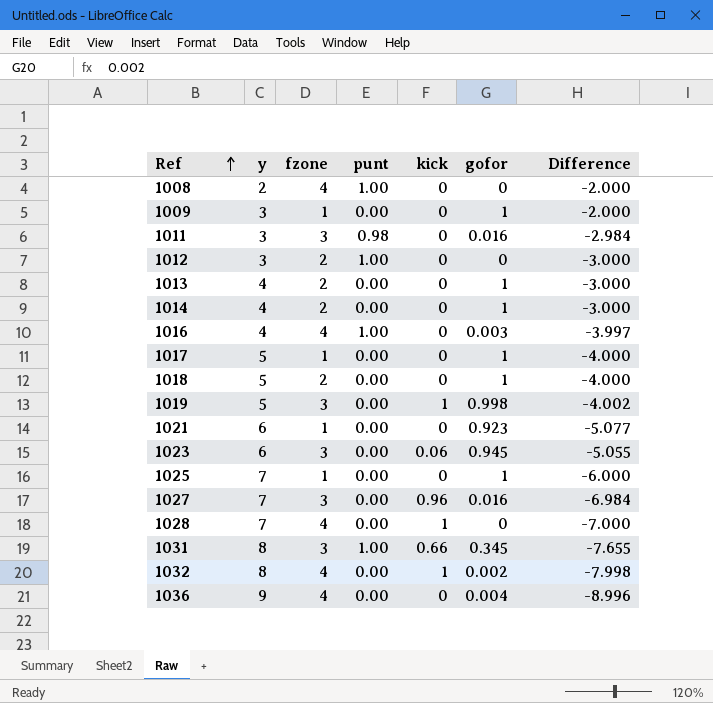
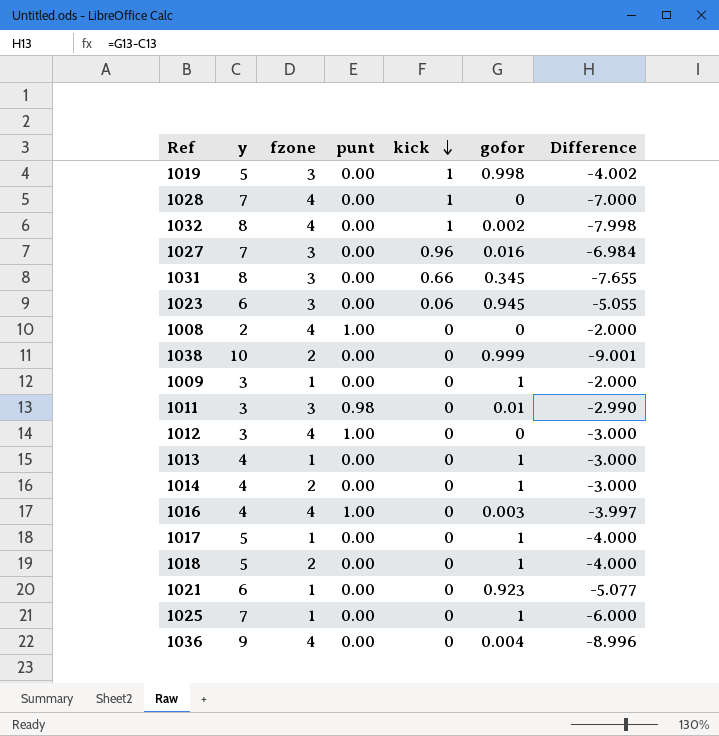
row order: Ref ascending -> kick descending
1031 | punt: 1.00 -> 0.00
row 1038: none -> 10 | 2 | 0.00 | 0 | 0.999 | -9.001
1011 | gofor: 0.016 -> 0.01
1011 | Difference: -2.984 -> -2.990
1012 | fzone: 2 -> 4
1013 | fzone: 2 -> 1

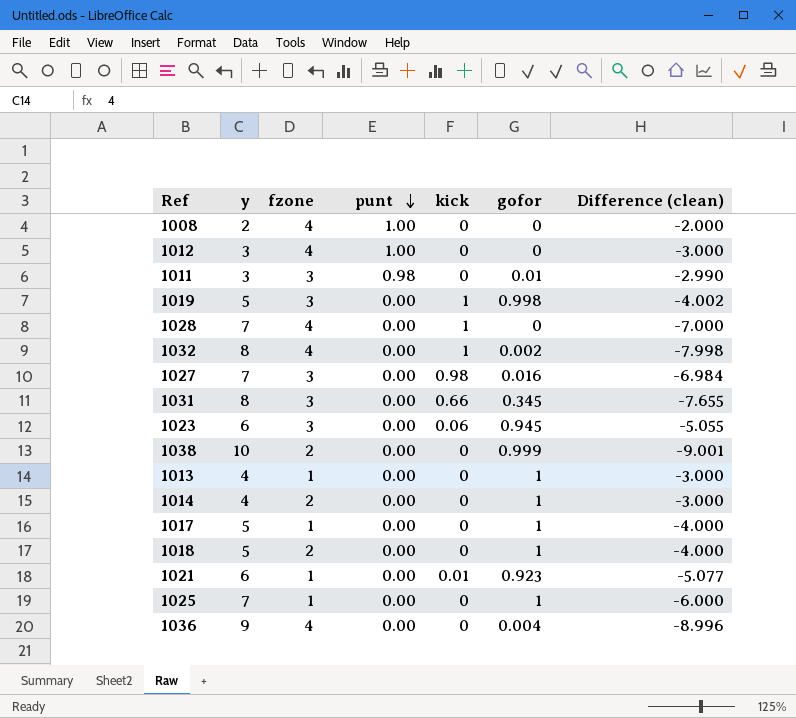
row order: kick descending -> punt descending
column name: Difference -> Difference (clean)
row 1009: 3 | 1 | 0.00 | 0 | 1 | -2.000 -> none
row 1016: 4 | 4 | 1.00 | 0 | 0.003 | -3.997 -> none
1027 | kick: 0.96 -> 0.98
1021 | kick: 0 -> 0.01

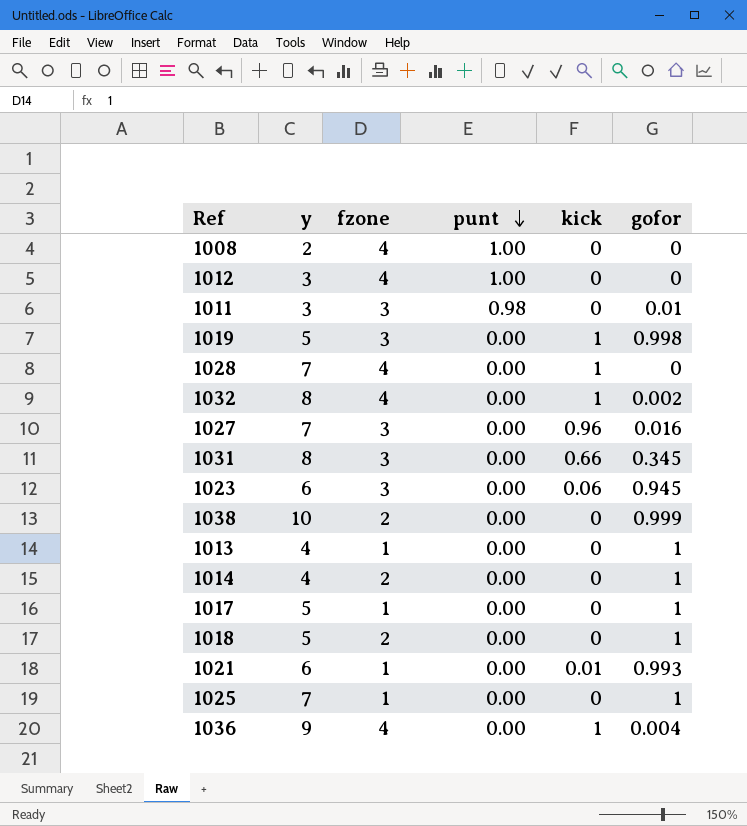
column Difference (clean) | formula: [gofor] - [y] -> none
1027 | kick: 0.98 -> 0.96
1021 | gofor: 0.923 -> 0.993
1036 | kick: 0 -> 1

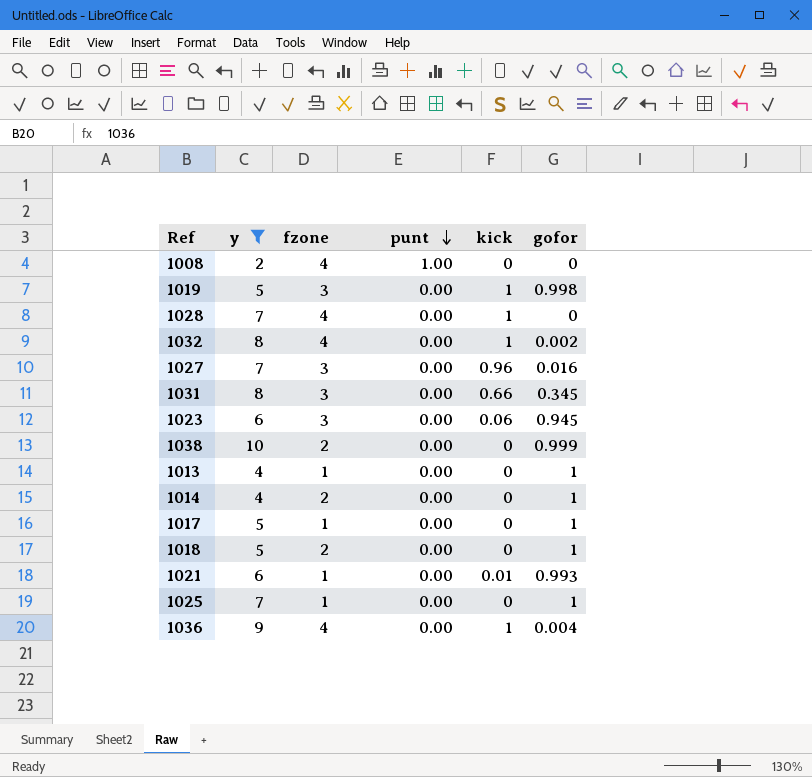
filter: none -> y != 3

